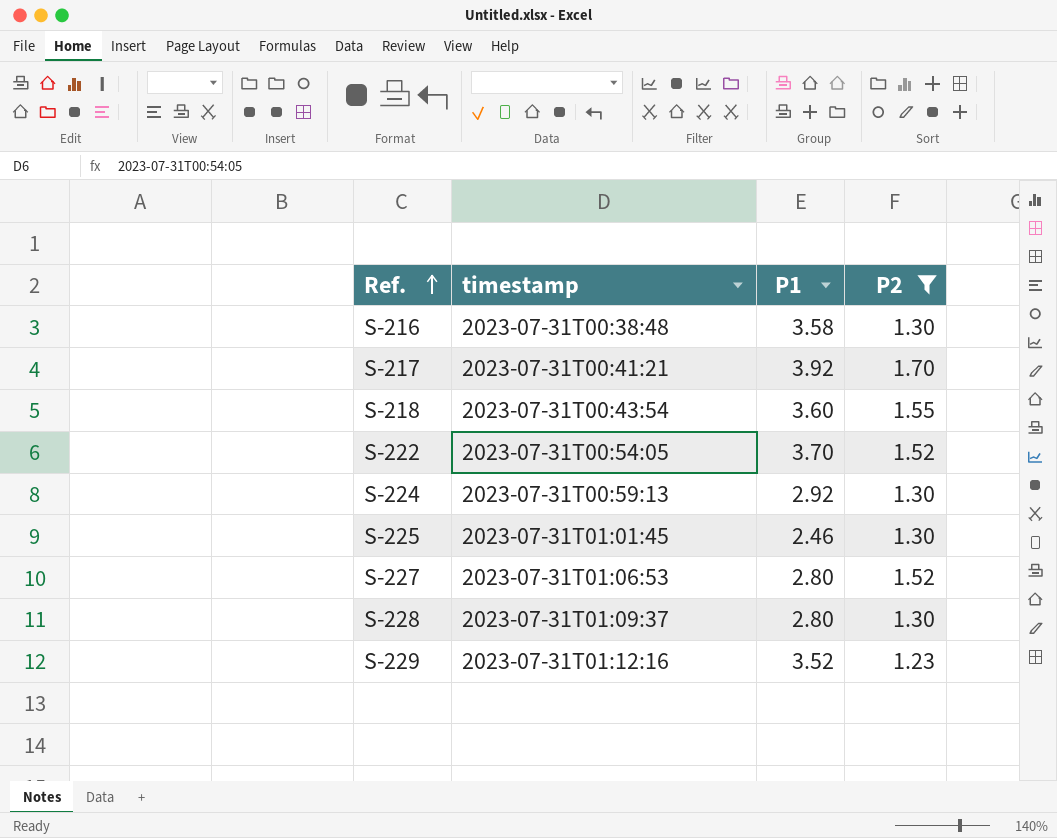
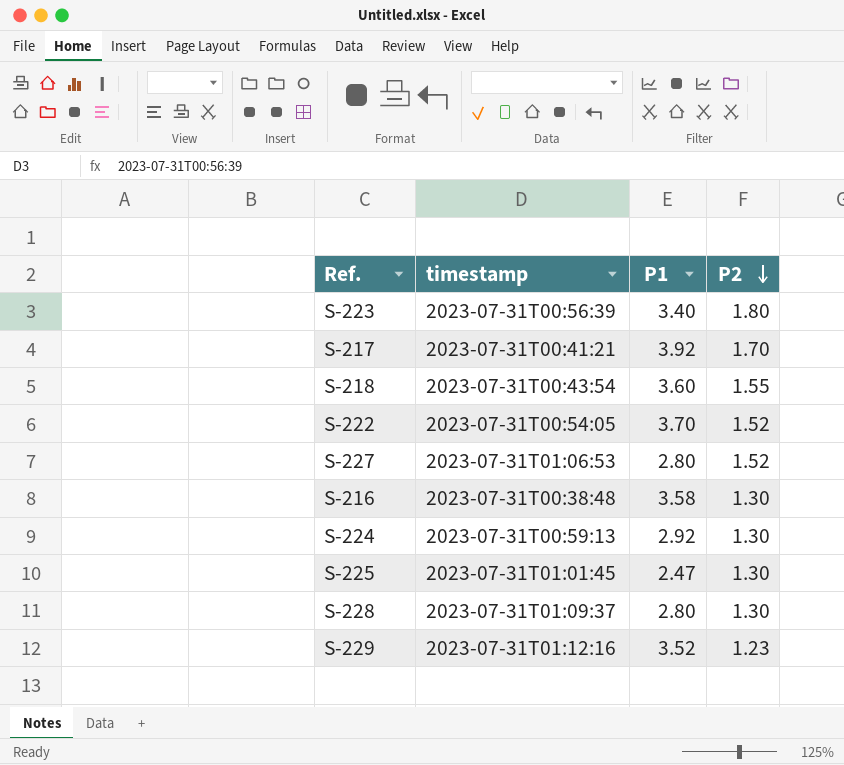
filter: P2 != 1.80 -> none
row order: Ref. ascending -> P2 descending
S-225 | P1: 2.46 -> 2.47

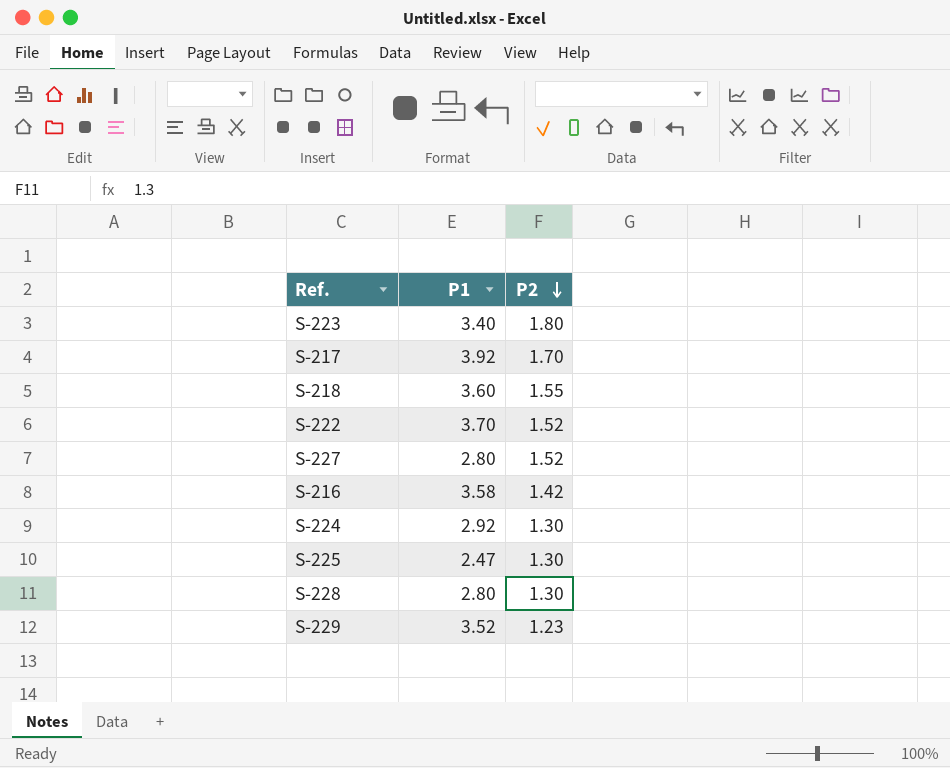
column timestamp | position: 2 -> none
S-216 | P2: 1.30 -> 1.42

